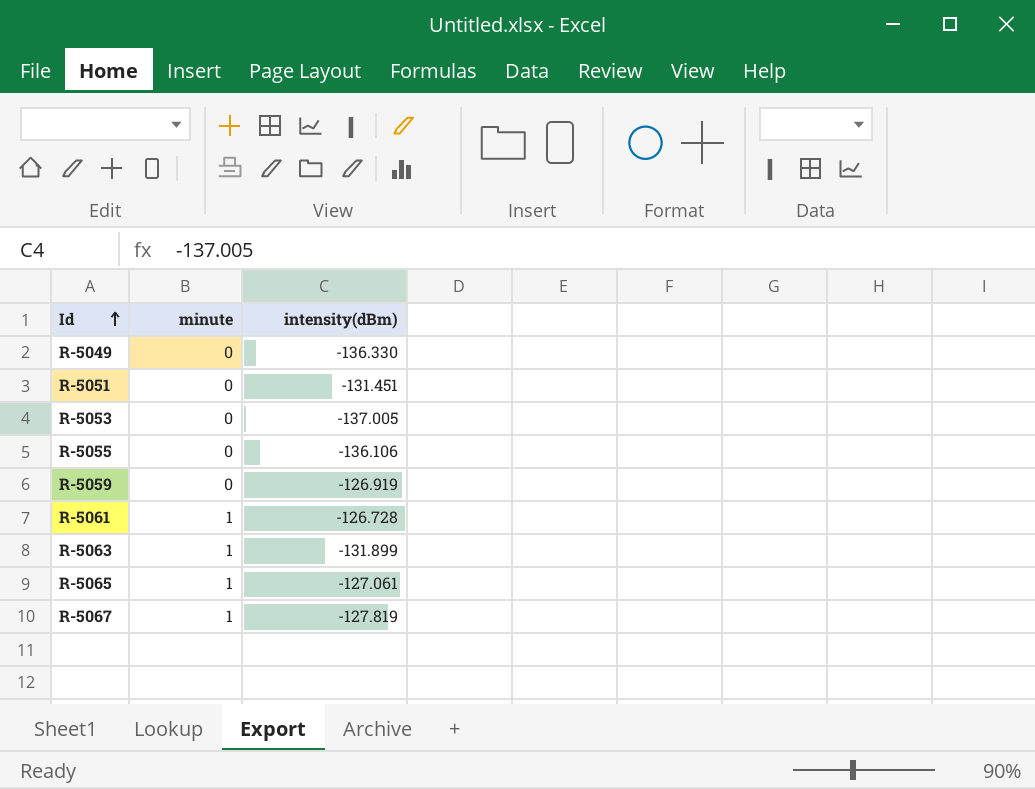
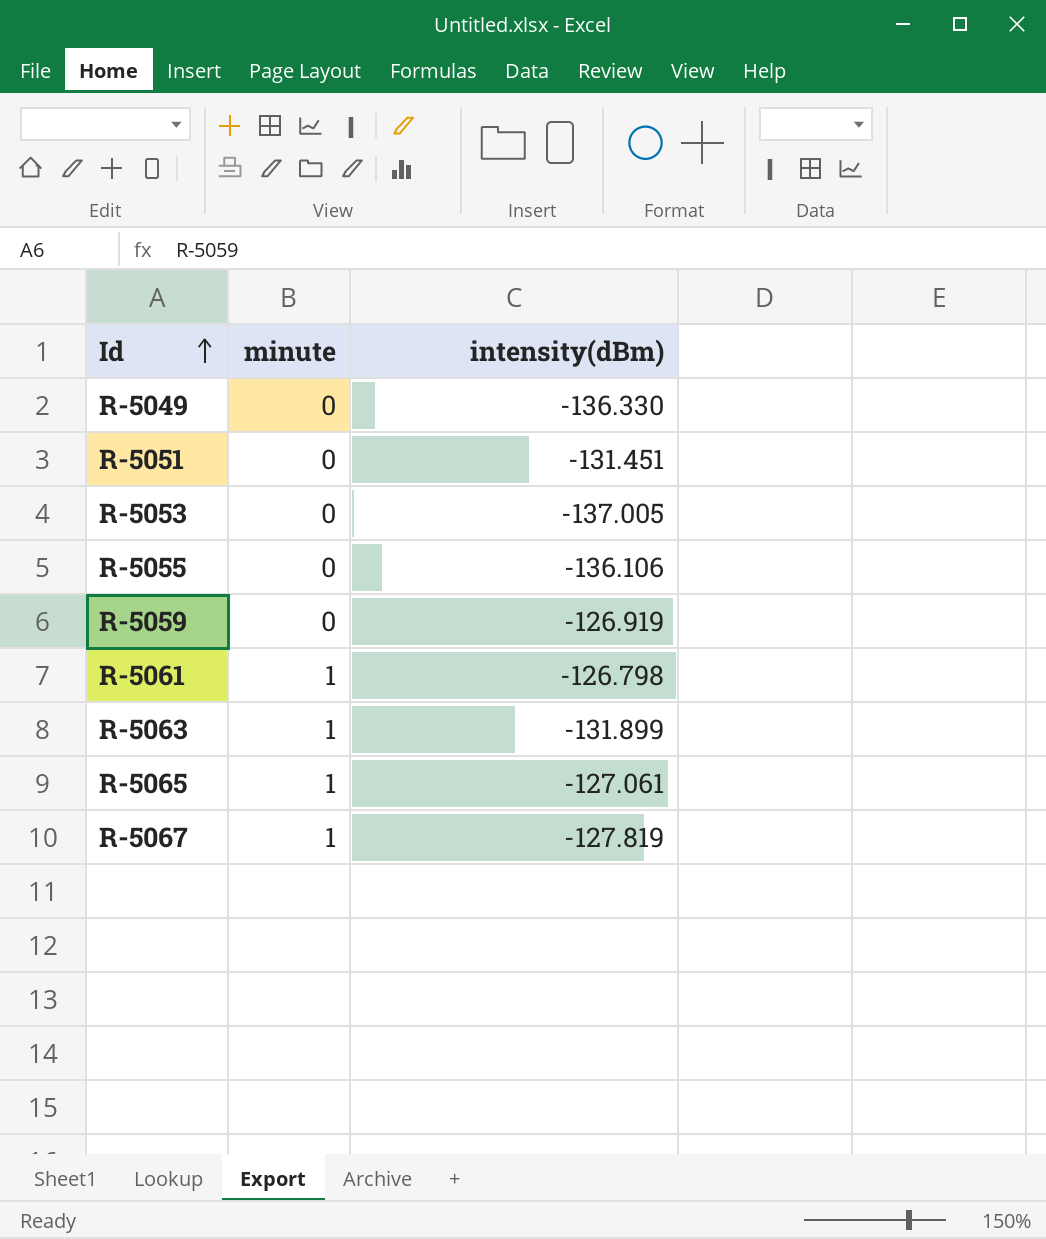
R-5061 | intensity(dBm): -126.728 -> -126.798

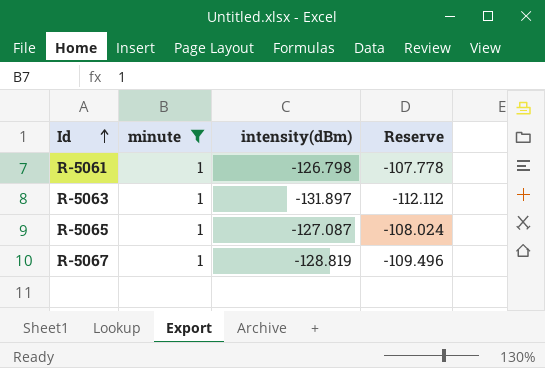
filter: none -> minute = 1
column Reserve | formula: none -> [intensity(dBm)] * 0.85
R-5063 | intensity(dBm): -131.899 -> -131.897
R-5065 | intensity(dBm): -127.061 -> -127.087
R-5067 | intensity(dBm): -127.819 -> -128.819

